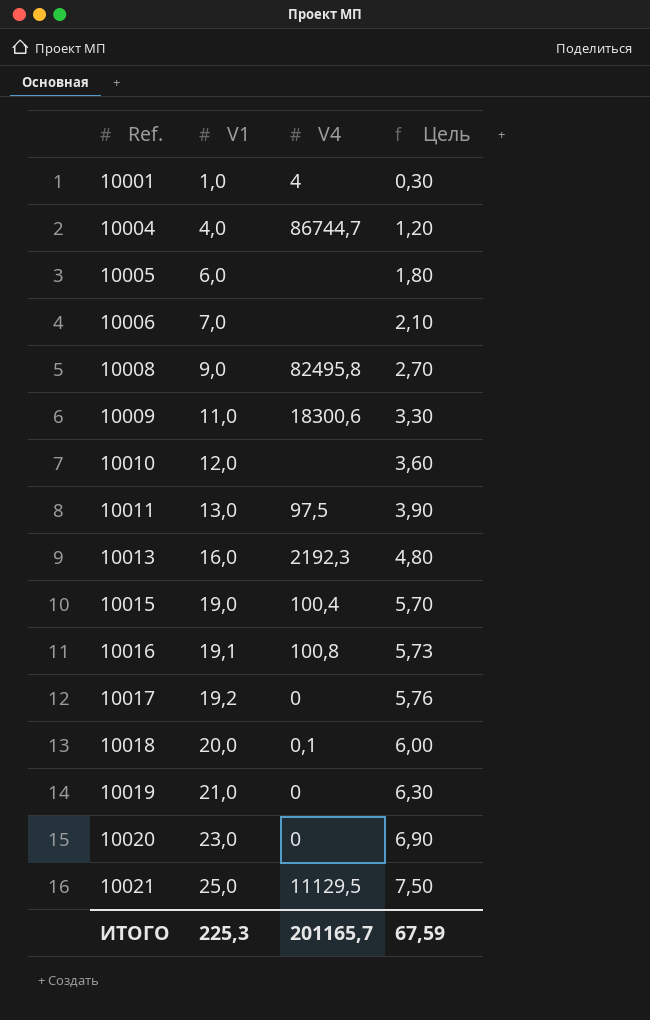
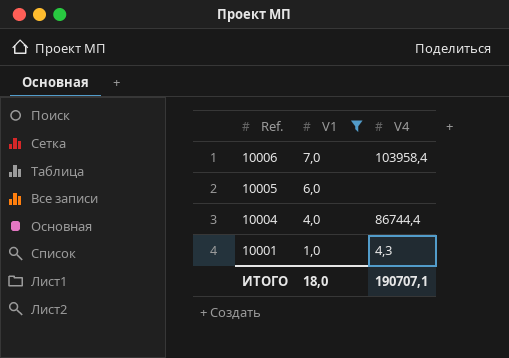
filter: none -> V1 <= 7,0
row order: Ref. ascending -> Ref. descending
column Цель | formula: [V1] * 0,3 -> none
10006 | V4: none -> 103958,4
10004 | V4: 86744,7 -> 86744,4
10001 | V4: 4 -> 4,3
ИТОГО | V1: 225,3 -> 18,0
ИТОГО | V4: 201165,7 -> 190707,1

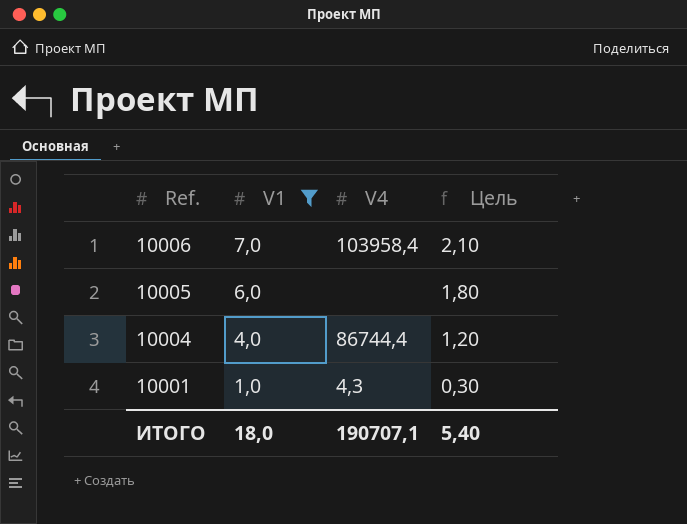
column Цель | formula: none -> [V1] * 0,3

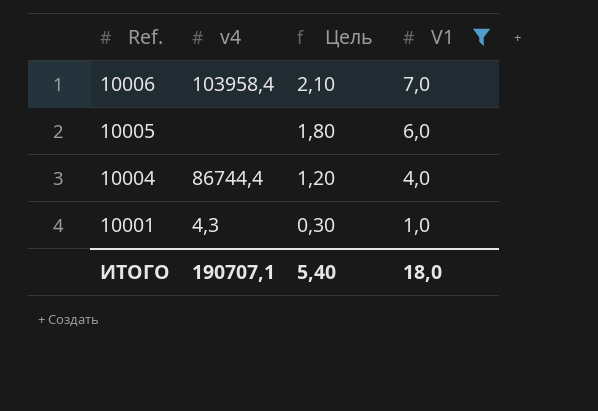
column name: V4 -> v4
column V1 | position: 2 -> 4

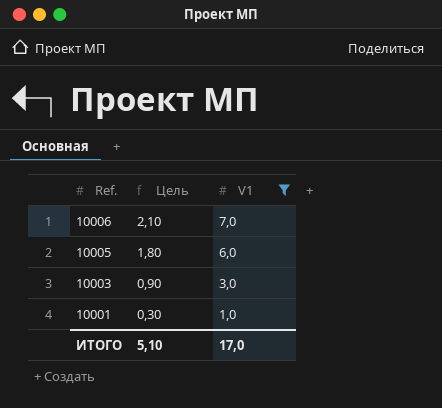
column v4 | position: 2 -> none
row 10004: 86744,4 | 1,20 | 4,0 -> none
row 10003: none -> 0,90 | 3,0
ИТОГО | Цель: 5,40 -> 5,10
ИТОГО | V1: 18,0 -> 17,0

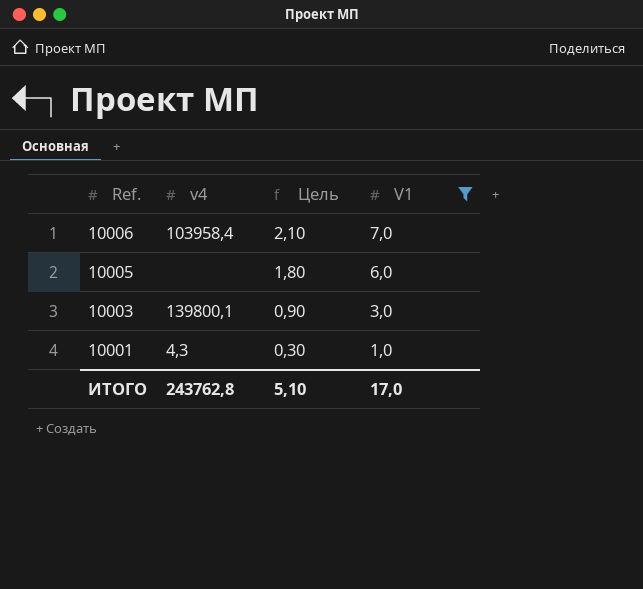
column v4 | position: none -> 2

